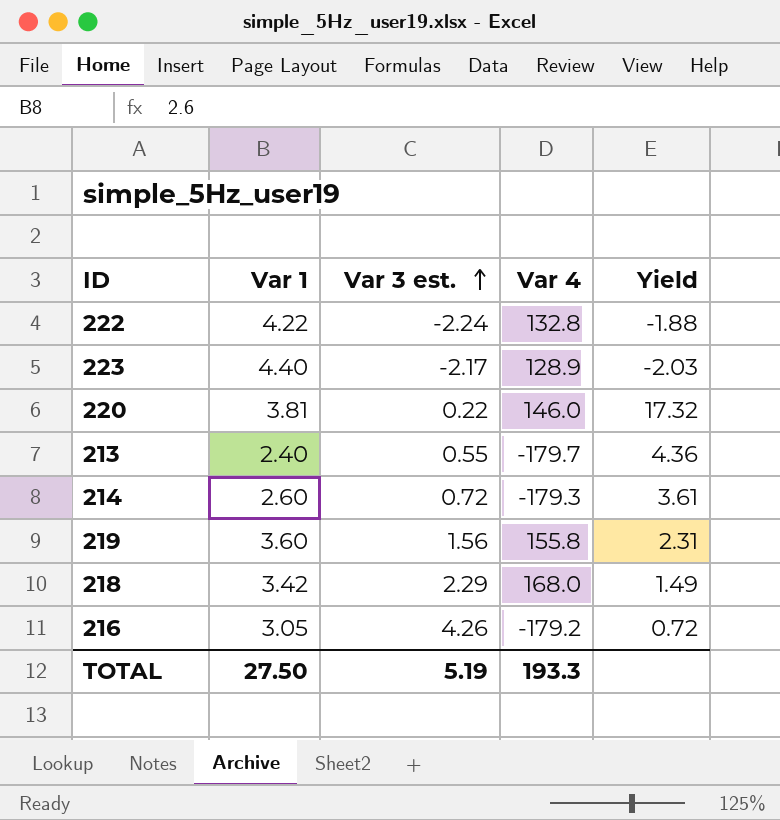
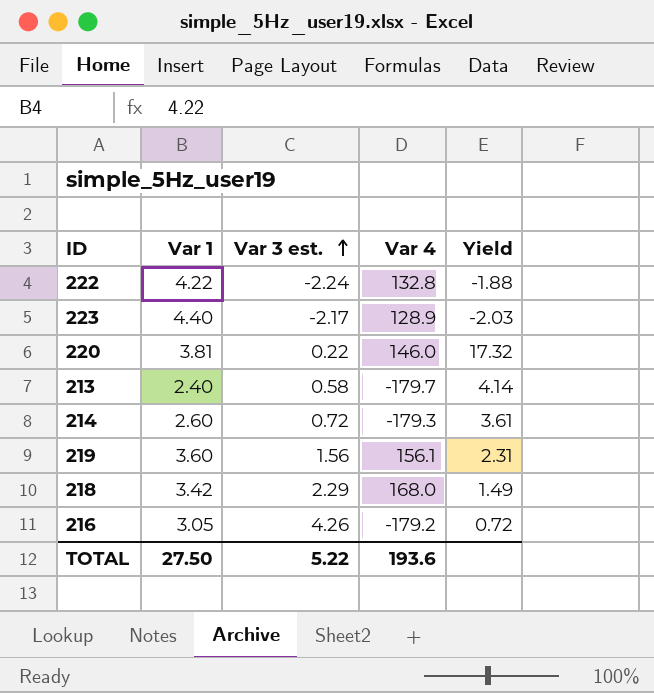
213 | Var 3 est.: 0.55 -> 0.58
213 | Yield: 4.36 -> 4.14
219 | Var 4: 155.8 -> 156.1
TOTAL | Var 3 est.: 5.19 -> 5.22
TOTAL | Var 4: 193.3 -> 193.6

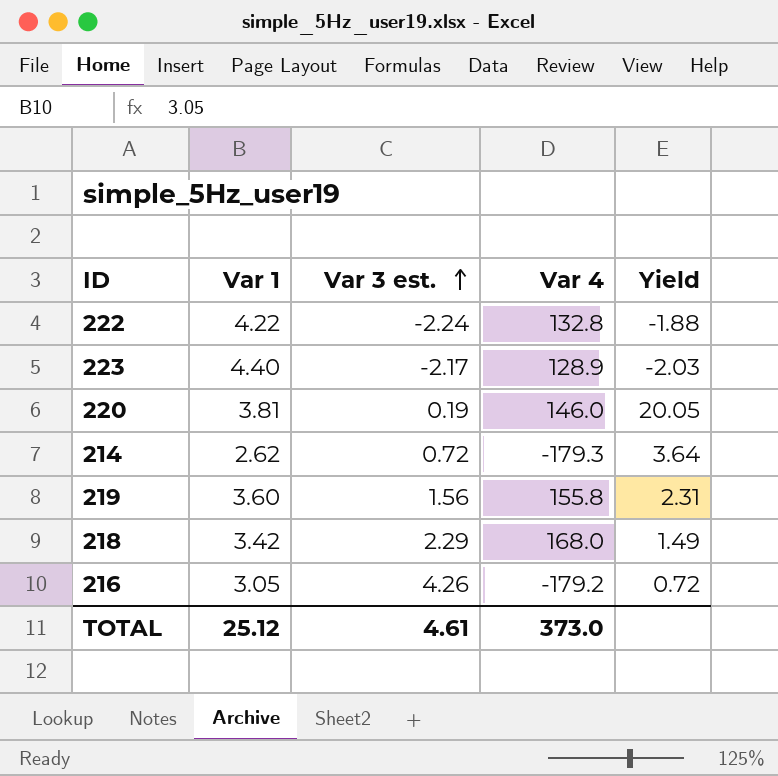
row 213: 2.40 | 0.58 | -179.7 | 4.14 -> none
220 | Var 3 est.: 0.22 -> 0.19
220 | Yield: 17.32 -> 20.05
214 | Var 1: 2.60 -> 2.62
214 | Yield: 3.61 -> 3.64
219 | Var 4: 156.1 -> 155.8
TOTAL | Var 1: 27.50 -> 25.12
TOTAL | Var 3 est.: 5.22 -> 4.61
TOTAL | Var 4: 193.6 -> 373.0

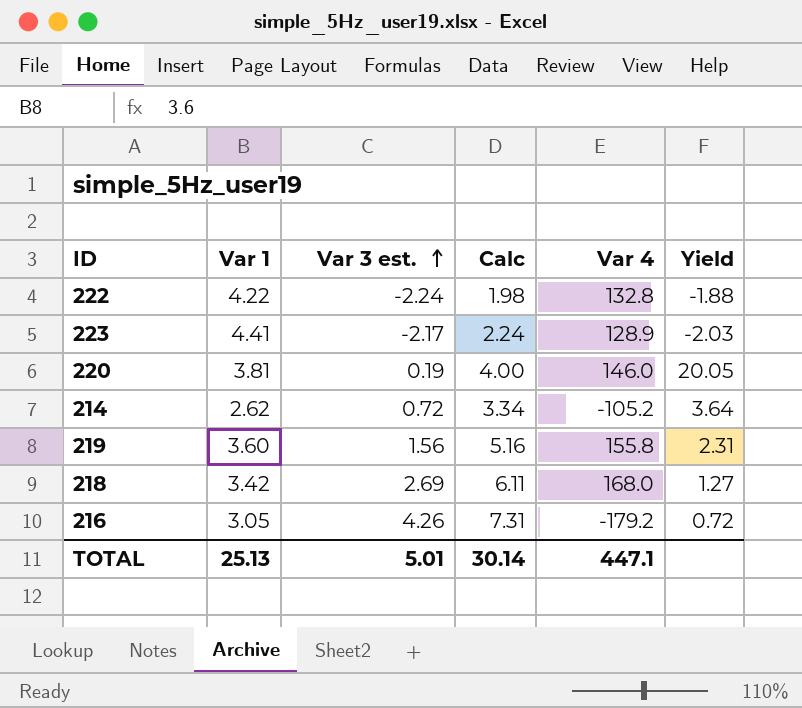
column Calc | formula: none -> [Var 1] + [Var 3 est.]
223 | Var 1: 4.40 -> 4.41
214 | Var 4: -179.3 -> -105.2
218 | Var 3 est.: 2.29 -> 2.69
218 | Yield: 1.49 -> 1.27
TOTAL | Var 1: 25.12 -> 25.13
TOTAL | Var 3 est.: 4.61 -> 5.01
TOTAL | Var 4: 373.0 -> 447.1

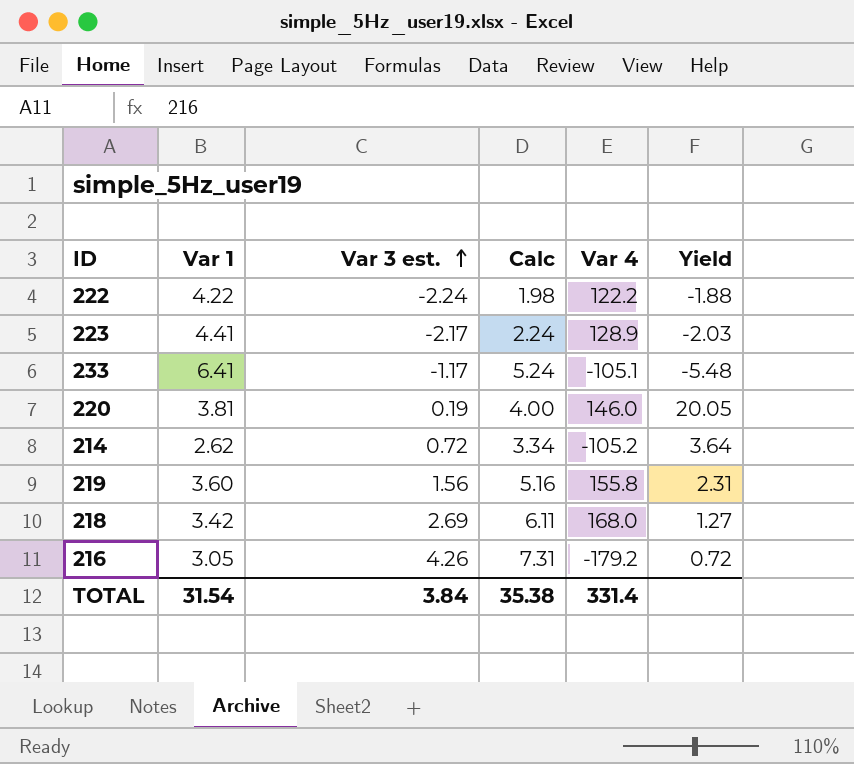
222 | Var 4: 132.8 -> 122.2
row 233: none -> 6.41 | -1.17 | 5.24 | -105.1 | -5.48
TOTAL | Var 1: 25.13 -> 31.54
TOTAL | Var 3 est.: 5.01 -> 3.84
TOTAL | Calc: 30.14 -> 35.38
TOTAL | Var 4: 447.1 -> 331.4

